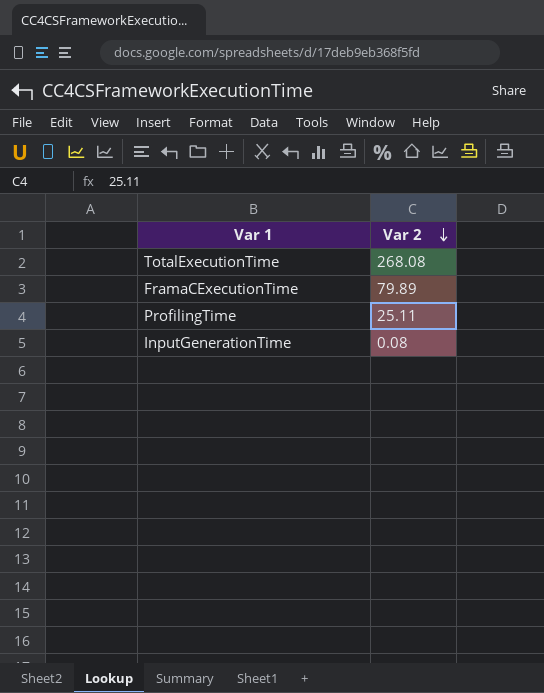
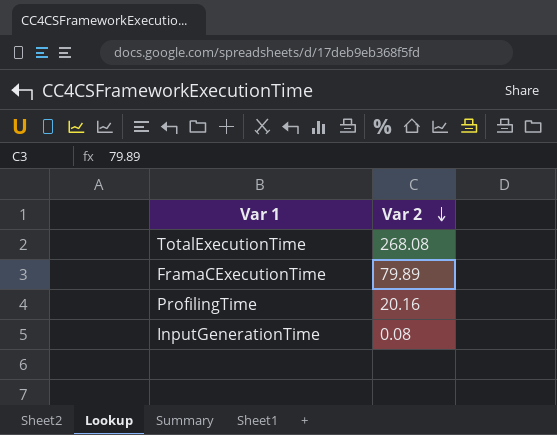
ProfilingTime | Var 2: 25.11 -> 20.16

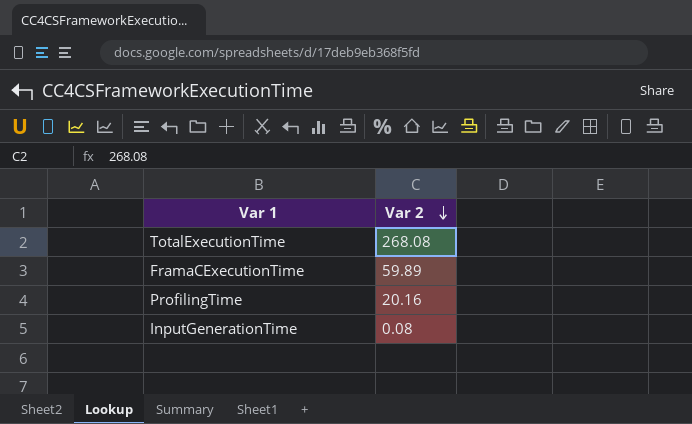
FramaCExecutionTime | Var 2: 79.89 -> 59.89

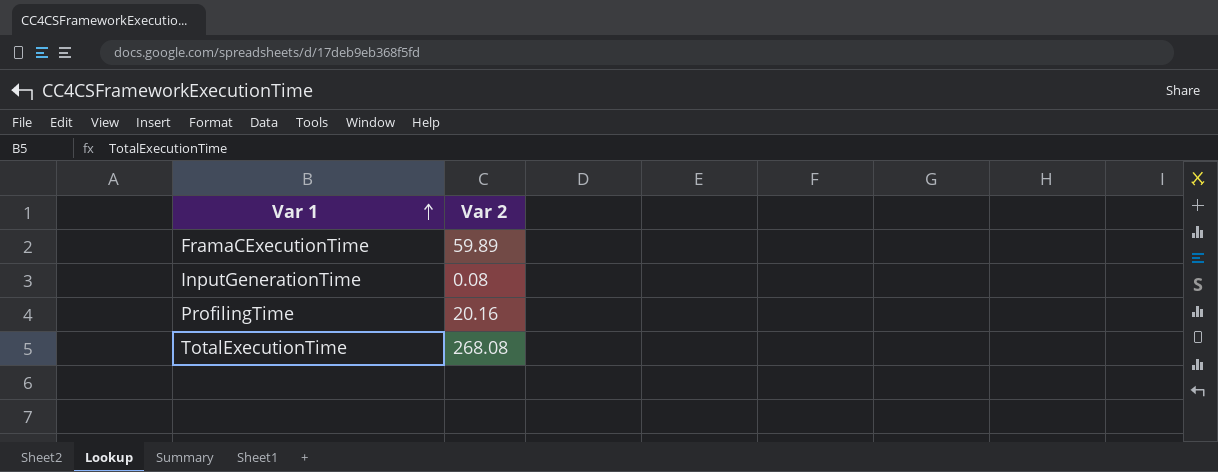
row order: Var 2 descending -> Var 1 ascending

